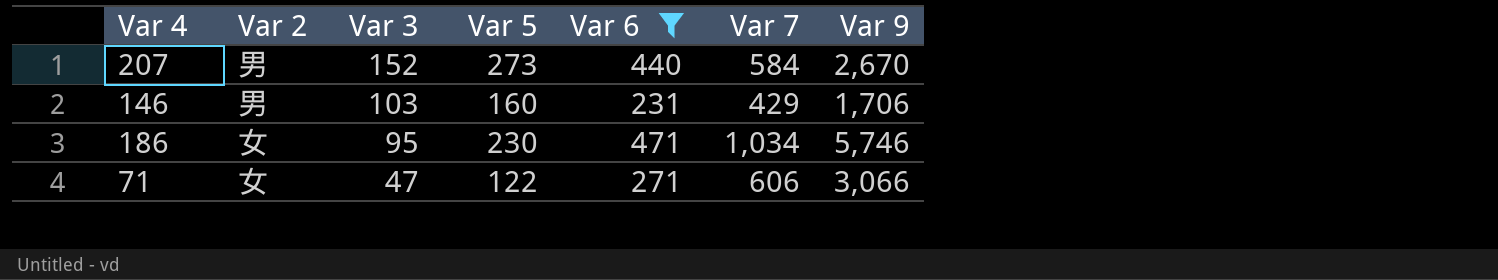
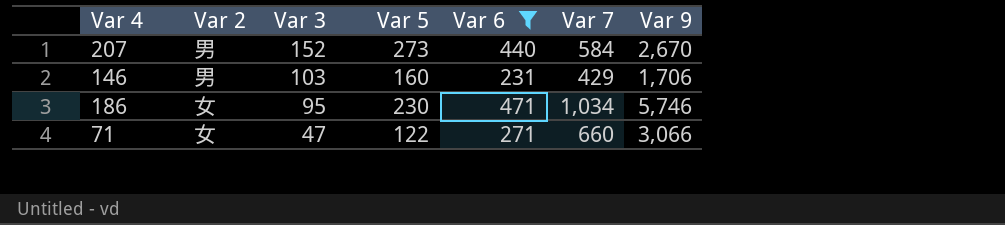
71 | Var 7: 606 -> 660

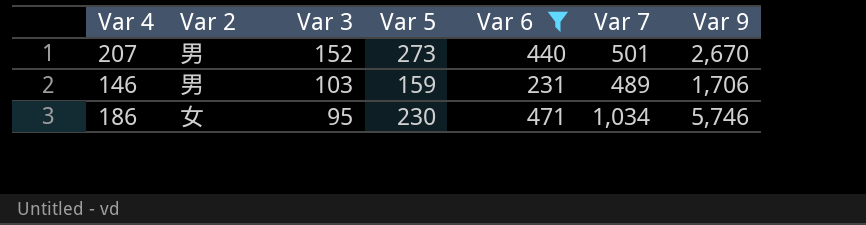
row 71: 女 | 47 | 122 | 271 | 660 | 3,066 -> none
207 | Var 7: 584 -> 501
146 | Var 5: 160 -> 159
146 | Var 7: 429 -> 489

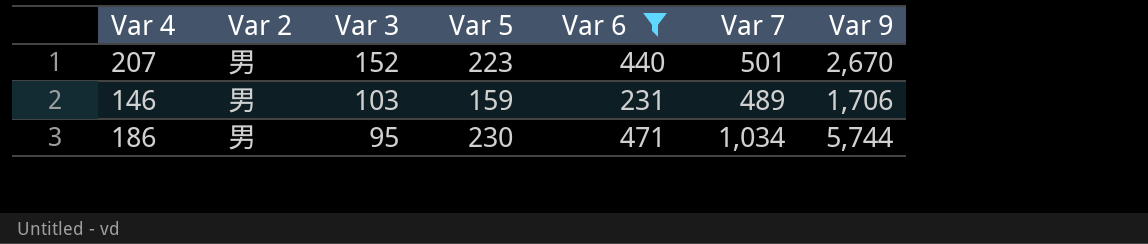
207 | Var 5: 273 -> 223
186 | Var 2: 女 -> 男
186 | Var 9: 5,746 -> 5,744

